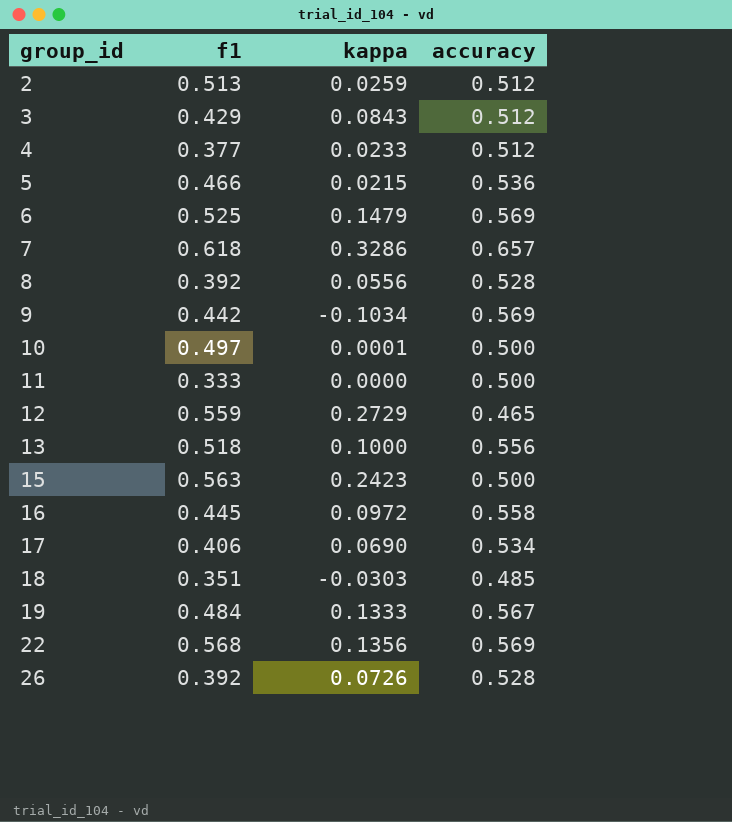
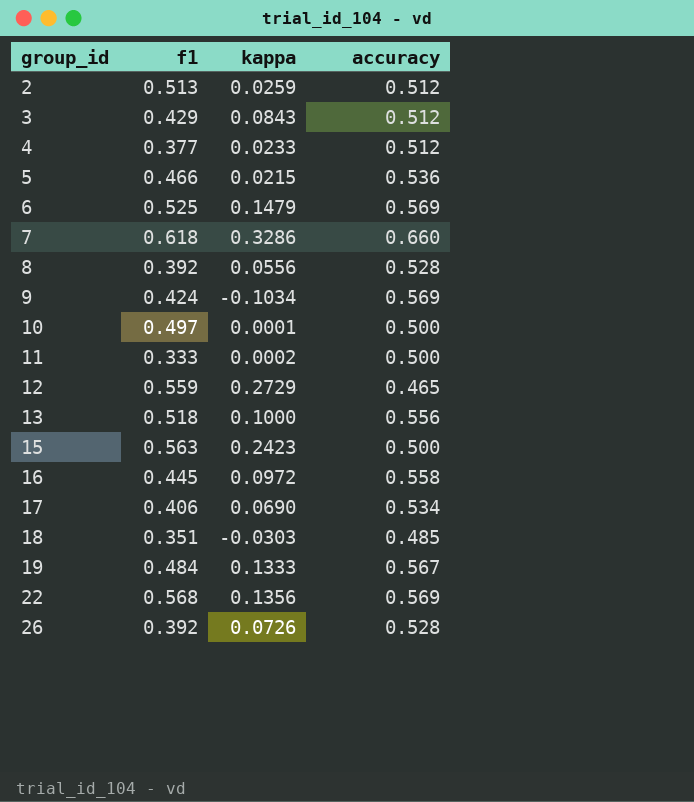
7 | accuracy: 0.657 -> 0.660
9 | f1: 0.442 -> 0.424
11 | kappa: 0.0000 -> 0.0002

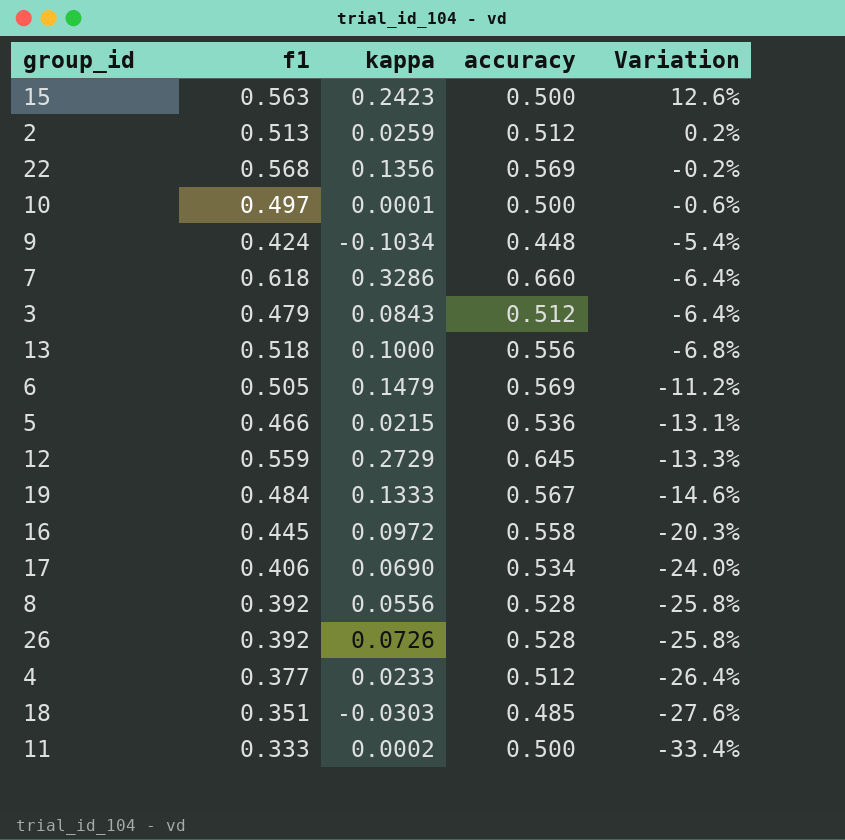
row order: group_id ascending -> Variation descending
column Variation | formula: none -> ([f1] - [accuracy]) / [accuracy]
9 | accuracy: 0.569 -> 0.448
3 | f1: 0.429 -> 0.479
6 | f1: 0.525 -> 0.505
12 | accuracy: 0.465 -> 0.645

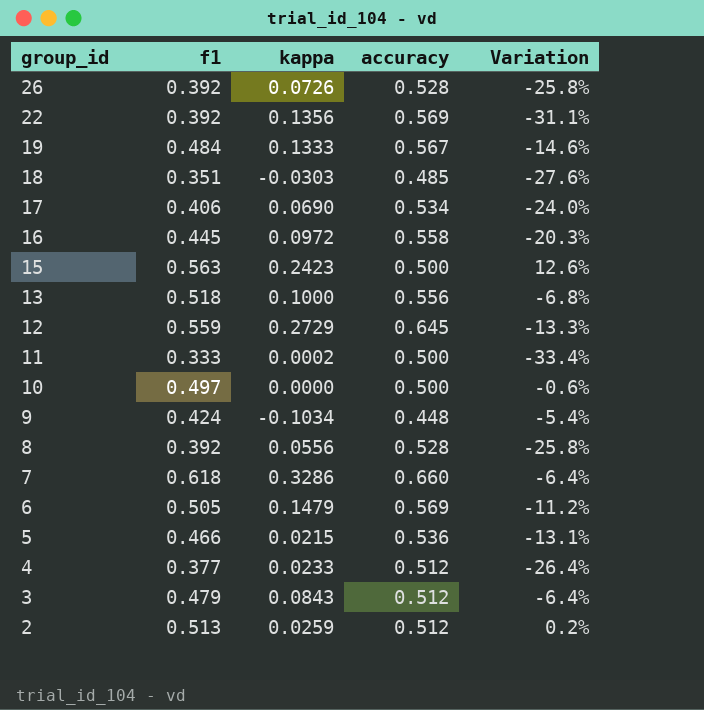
row order: Variation descending -> group_id descending
22 | f1: 0.568 -> 0.392
22 | Variation: -0.2% -> -31.1%
10 | kappa: 0.0001 -> 0.0000

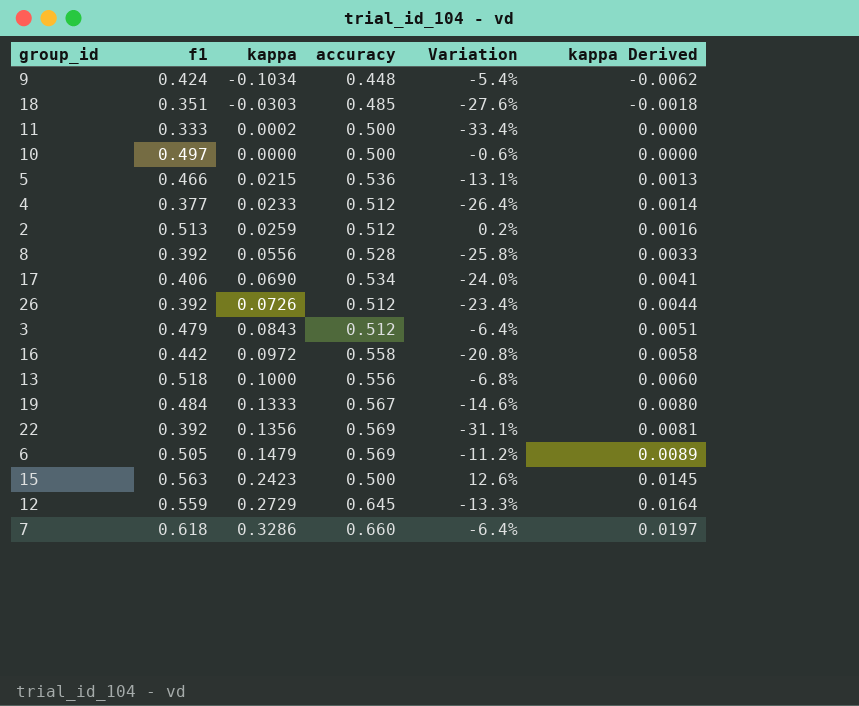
row order: group_id descending -> kappa Derived ascending
column kappa Derived | formula: none -> [kappa] * 0.06
26 | accuracy: 0.528 -> 0.512
26 | Variation: -25.8% -> -23.4%
16 | f1: 0.445 -> 0.442
16 | Variation: -20.3% -> -20.8%

